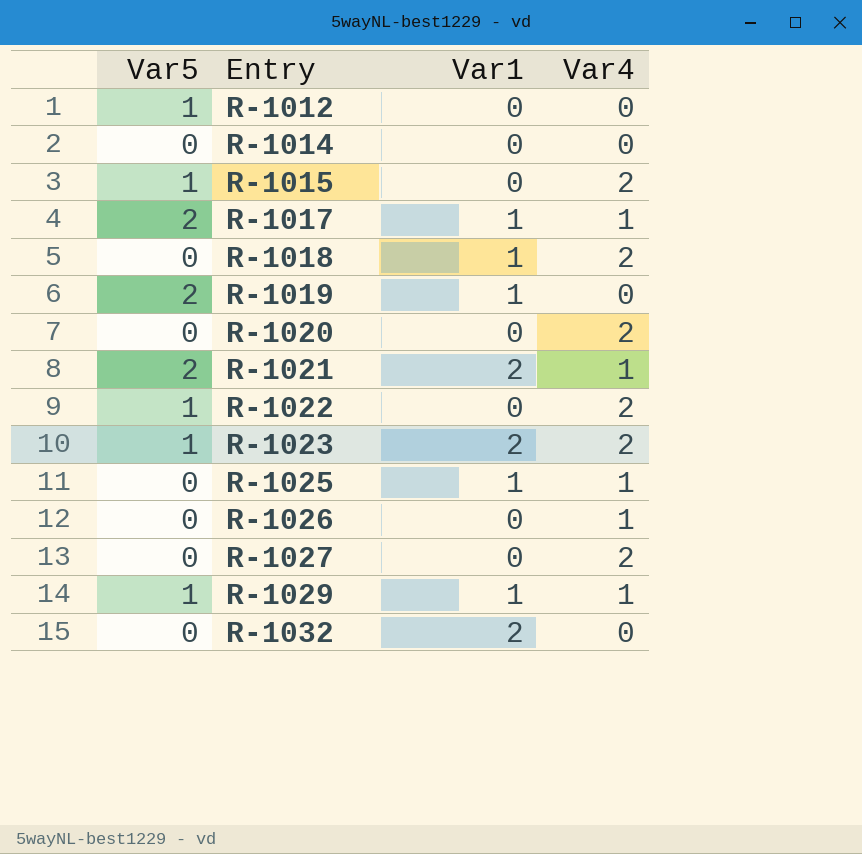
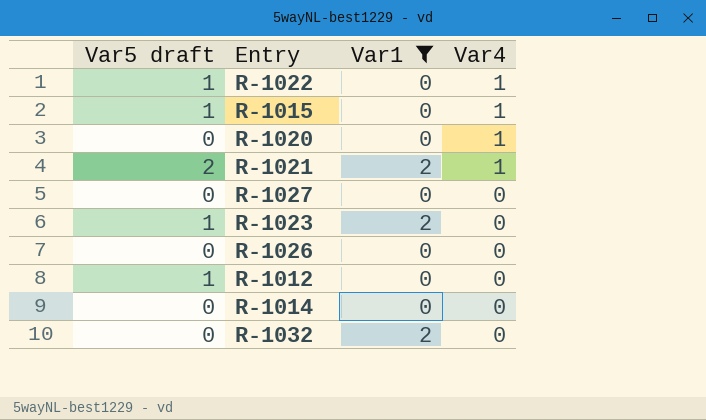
filter: none -> Var1 != 1
row order: Entry ascending -> Var4 descending
column name: Var5 -> Var5 draft
R-1022 | Var4: 2 -> 1
R-1015 | Var4: 2 -> 1
R-1020 | Var4: 2 -> 1
R-1027 | Var4: 2 -> 0
R-1023 | Var4: 2 -> 0
R-1026 | Var4: 1 -> 0

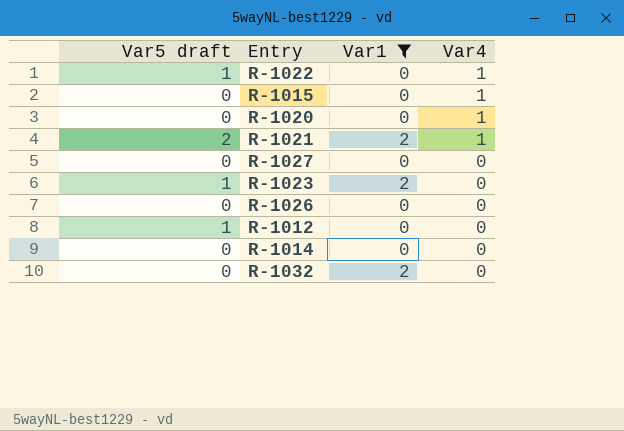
R-1015 | Var5 draft: 1 -> 0

